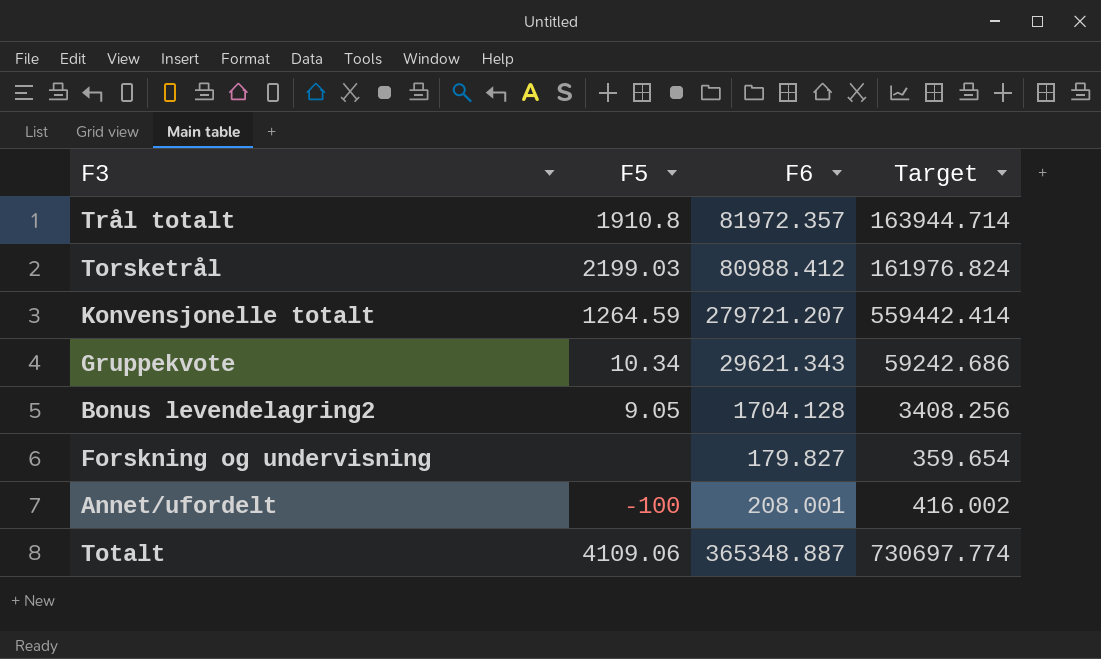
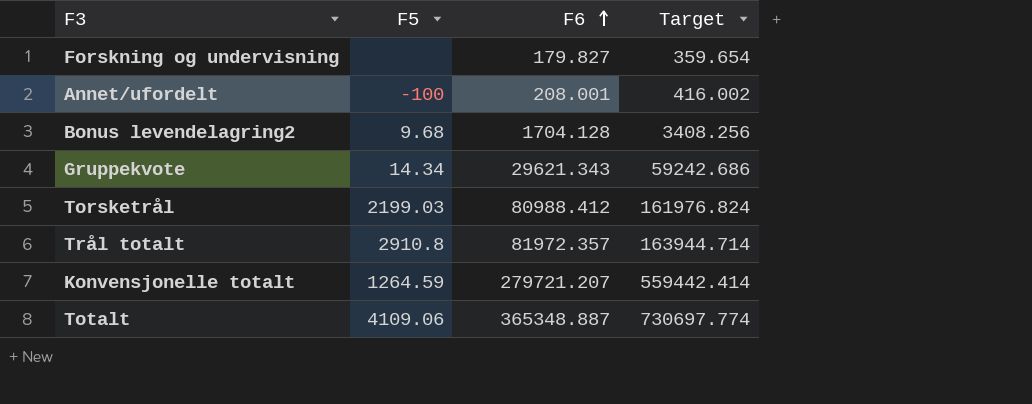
row order: none -> F6 ascending
Bonus levendelagring2 | F5: 9.05 -> 9.68
Gruppekvote | F5: 10.34 -> 14.34
Trål totalt | F5: 1910.8 -> 2910.8

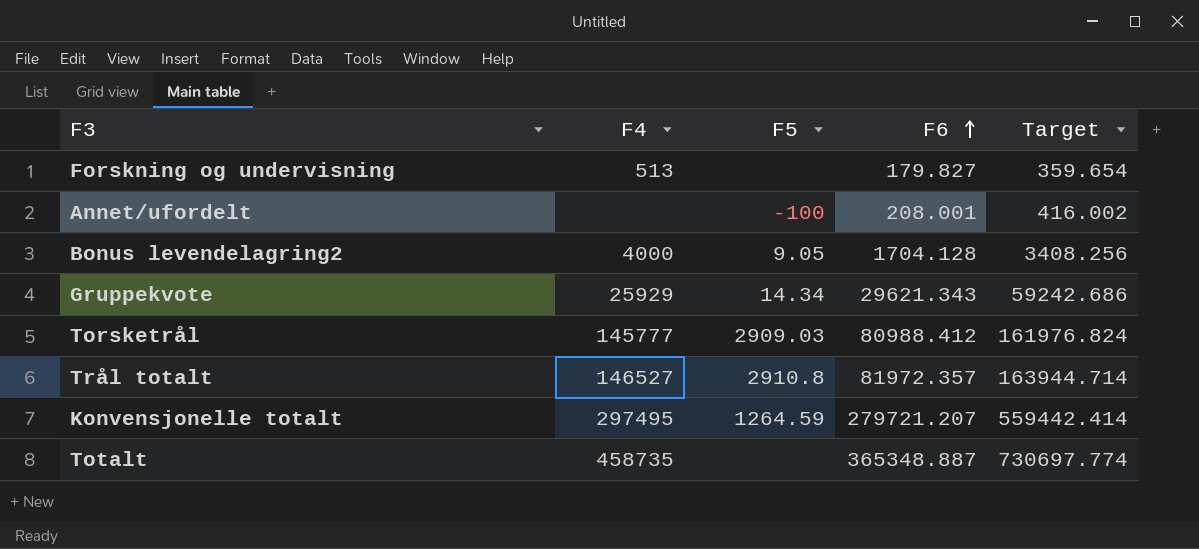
column F4 | position: none -> 2
Bonus levendelagring2 | F5: 9.68 -> 9.05
Torsketrål | F5: 2199.03 -> 2909.03
Totalt | F5: 4109.06 -> none

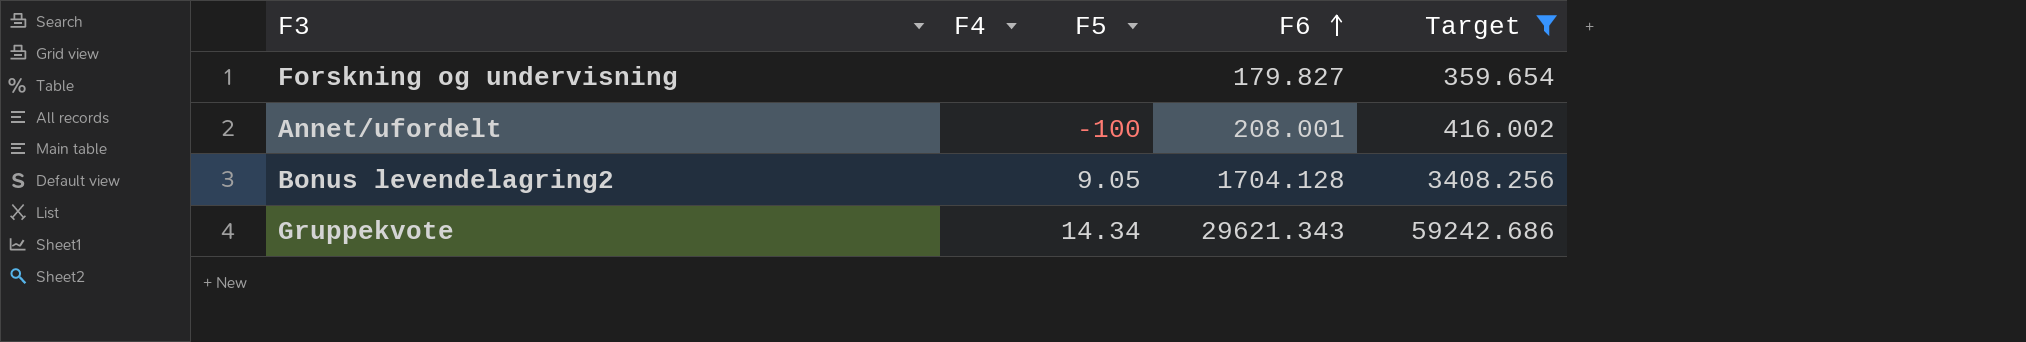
filter: none -> Target <= 59242.686
Forskning og undervisning | F4: 513 -> none
Bonus levendelagring2 | F4: 4000 -> none
Gruppekvote | F4: 25929 -> none

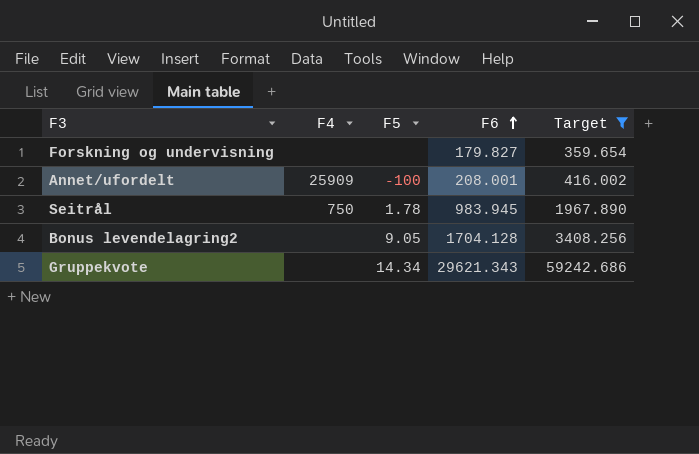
Annet/ufordelt | F4: none -> 25909
row Seitrål: none -> 750 | 1.78 | 983.945 | 1967.890

